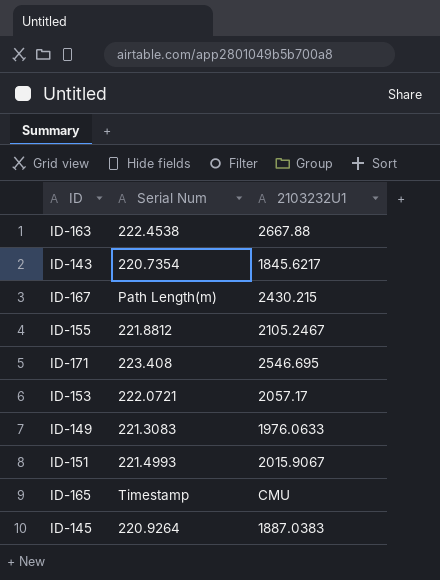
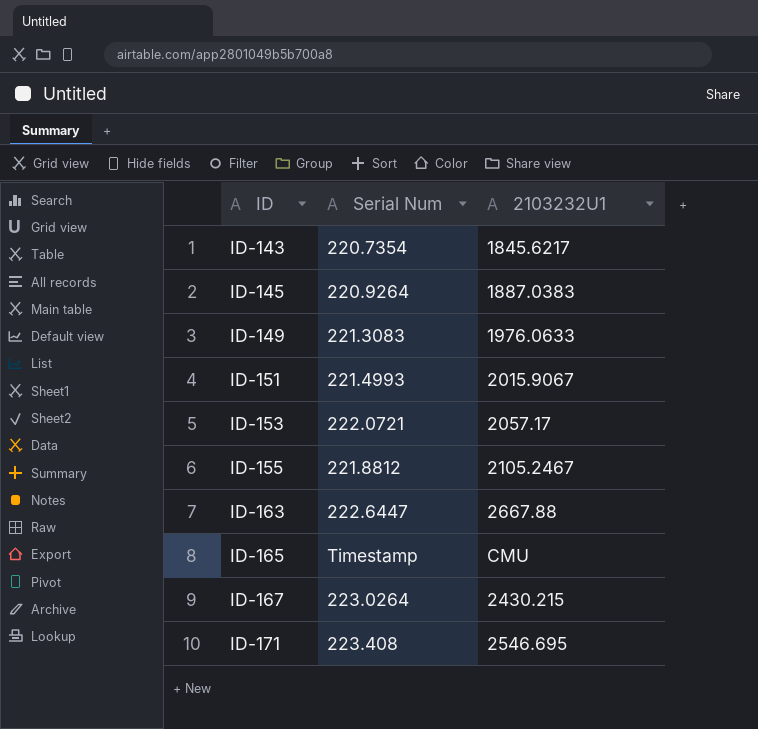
row order: none -> ID ascending
ID-163 | Serial Num: 222.4538 -> 222.6447
ID-167 | Serial Num: Path Length(m) -> 223.0264

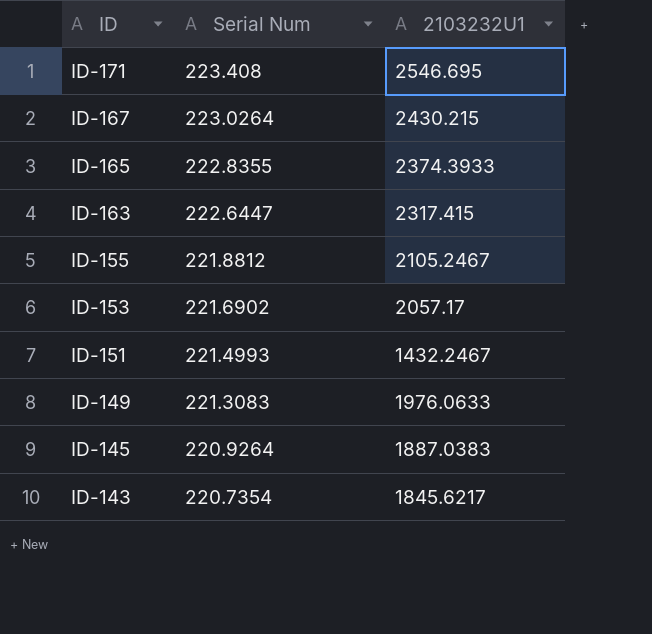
row order: ID ascending -> ID descending
ID-165 | Serial Num: Timestamp -> 222.8355
ID-165 | 2103232U1: CMU -> 2374.3933
ID-163 | 2103232U1: 2667.88 -> 2317.415
ID-153 | Serial Num: 222.0721 -> 221.6902
ID-151 | 2103232U1: 2015.9067 -> 1432.2467

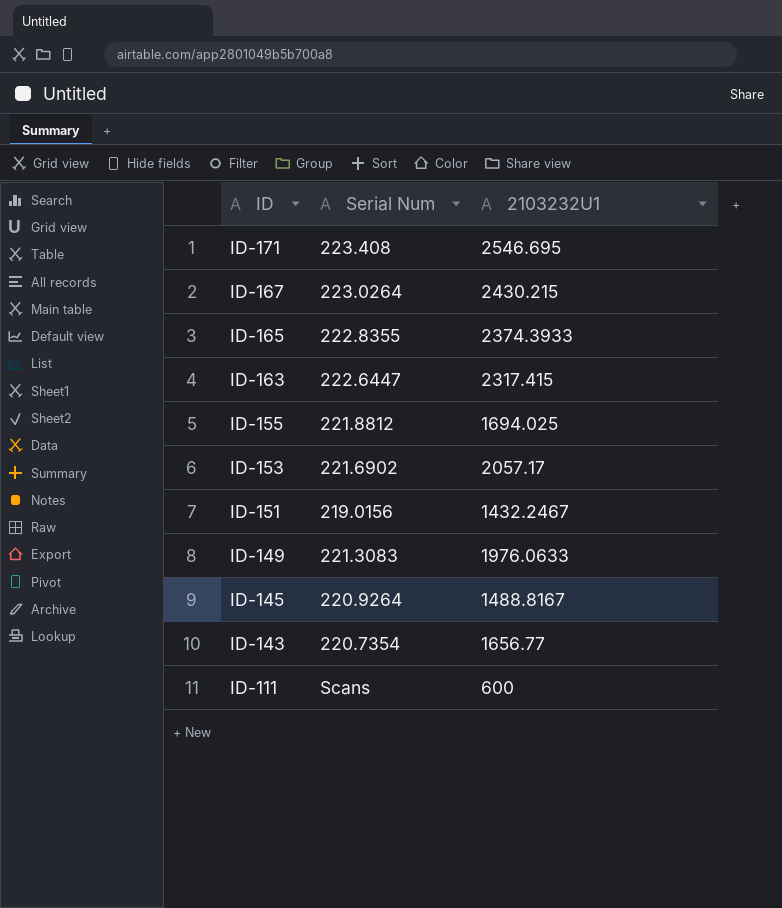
ID-155 | 2103232U1: 2105.2467 -> 1694.025
ID-151 | Serial Num: 221.4993 -> 219.0156
ID-145 | 2103232U1: 1887.0383 -> 1488.8167
ID-143 | 2103232U1: 1845.6217 -> 1656.77
row ID-111: none -> Scans | 600

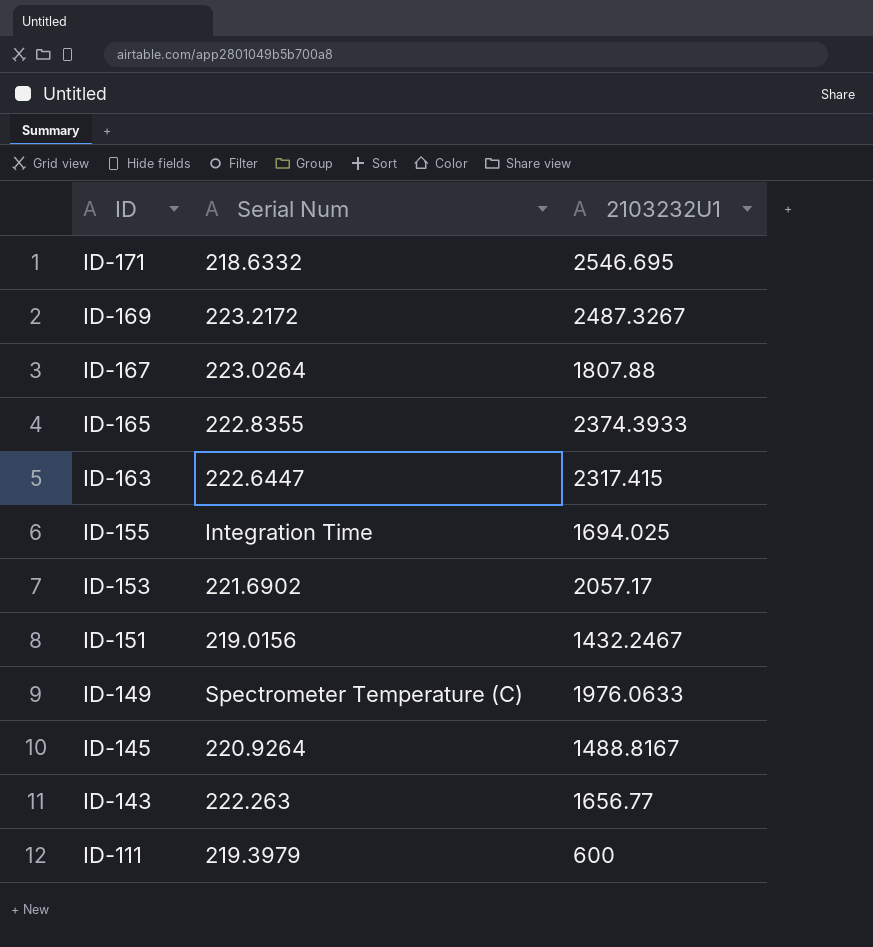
ID-171 | Serial Num: 223.408 -> 218.6332
row ID-169: none -> 223.2172 | 2487.3267
ID-167 | 2103232U1: 2430.215 -> 1807.88
ID-155 | Serial Num: 221.8812 -> Integration Time
ID-149 | Serial Num: 221.3083 -> Spectrometer Temperature (C)
ID-143 | Serial Num: 220.7354 -> 222.263
ID-111 | Serial Num: Scans -> 219.3979

